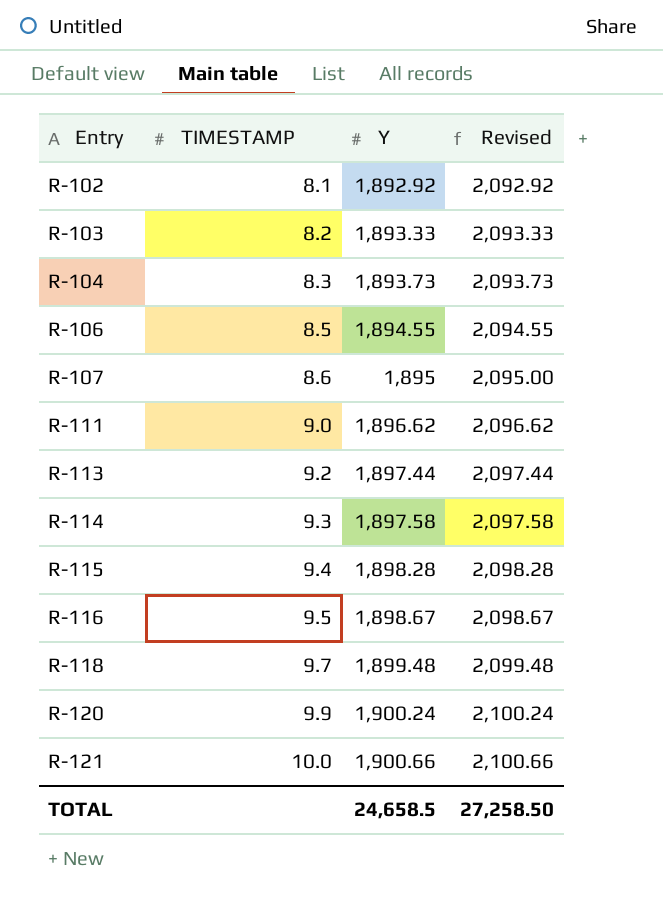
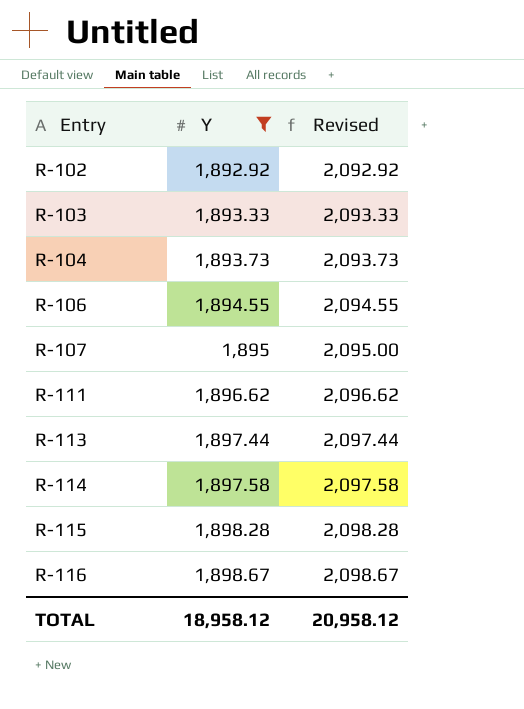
filter: none -> Y <= 1,898.67
column TIMESTAMP | position: 2 -> none
TOTAL | Y: 24,658.5 -> 18,958.12
TOTAL | Revised: 27,258.50 -> 20,958.12

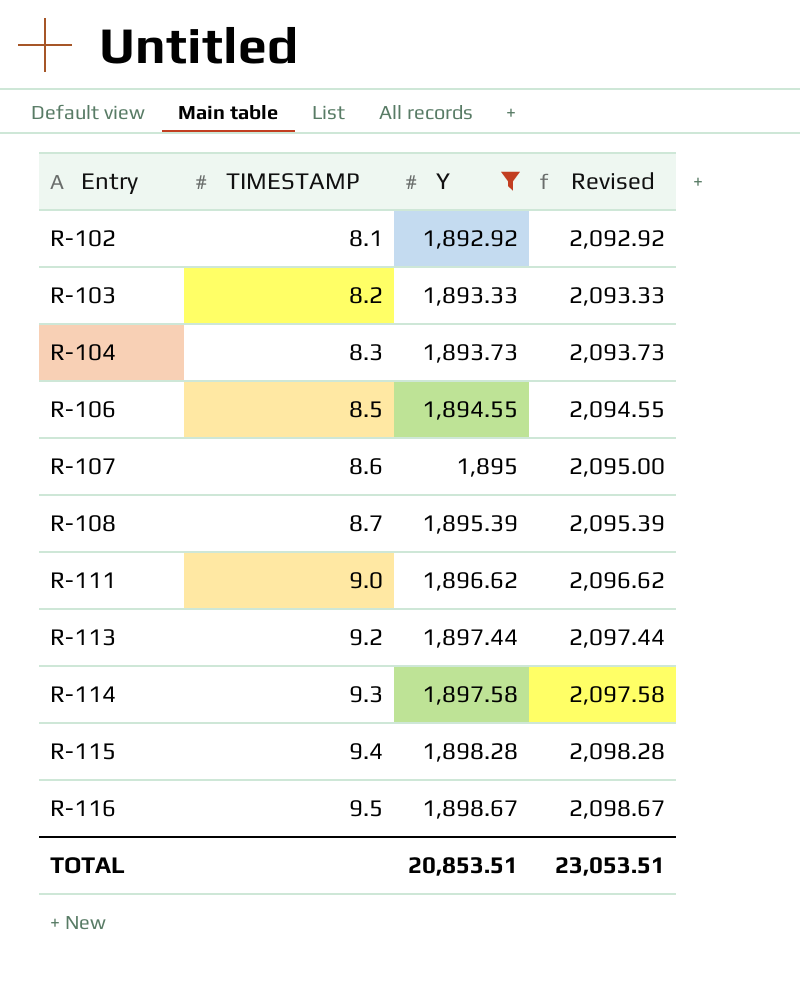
column TIMESTAMP | position: none -> 2
row R-108: none -> 8.7 | 1,895.39 | 2,095.39
TOTAL | Y: 18,958.12 -> 20,853.51
TOTAL | Revised: 20,958.12 -> 23,053.51

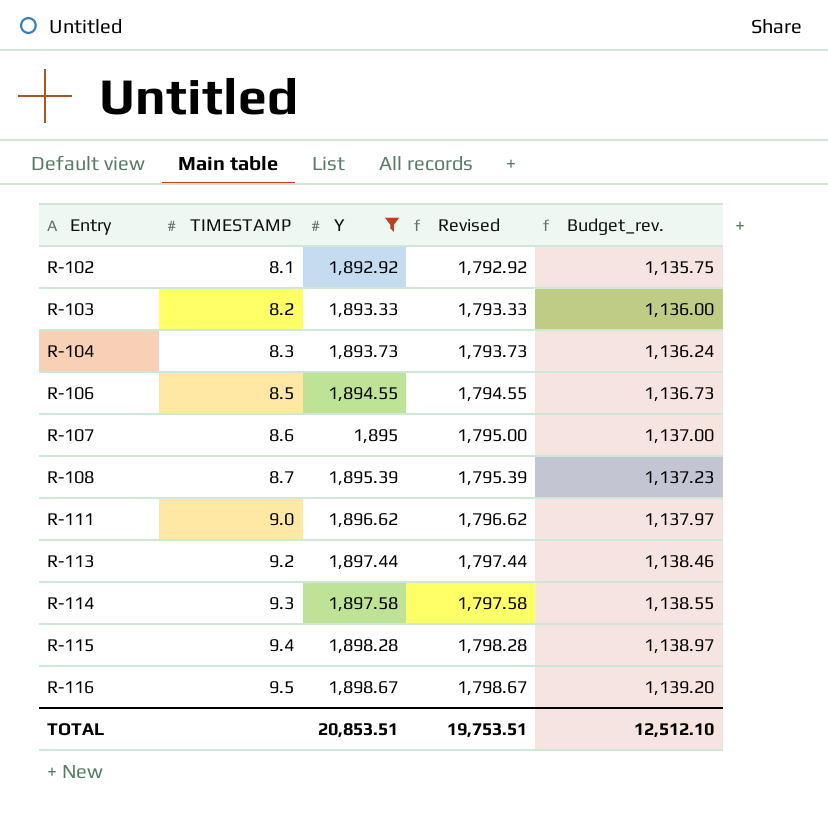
column Revised | formula: [Y] + 200 -> [Y] - 100
column Budget_rev. | formula: none -> [Y] * 0.6
TOTAL | Revised: 23,053.51 -> 19,753.51

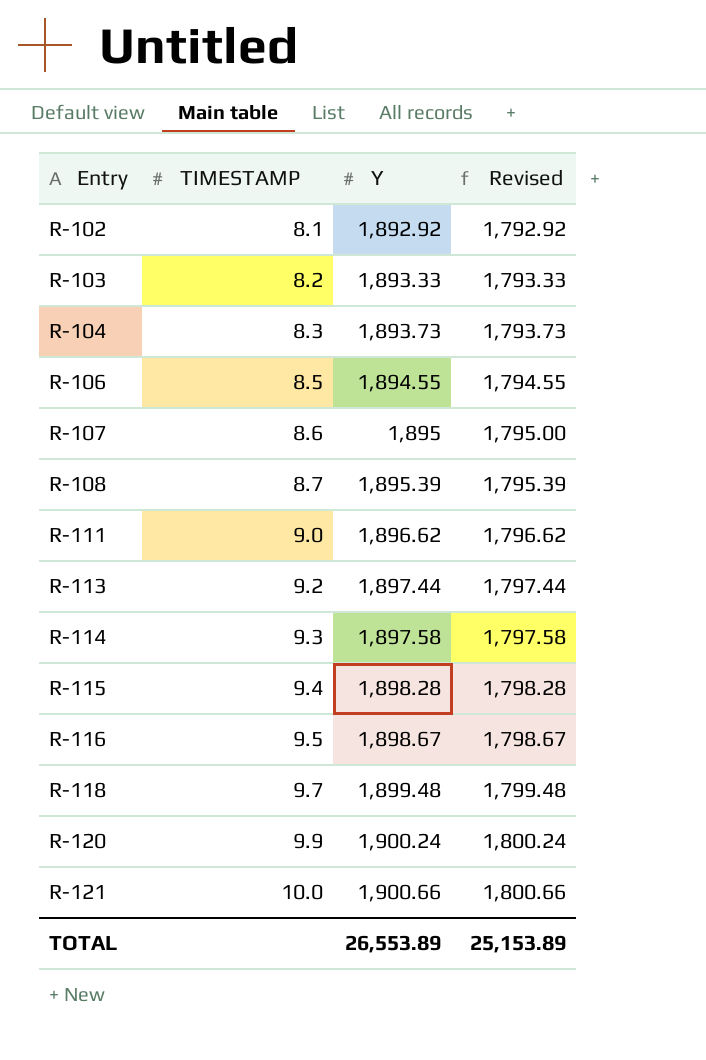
filter: Y <= 1,898.67 -> none
column Budget_rev. | formula: [Y] * 0.6 -> none
TOTAL | Y: 20,853.51 -> 26,553.89
TOTAL | Revised: 19,753.51 -> 25,153.89

